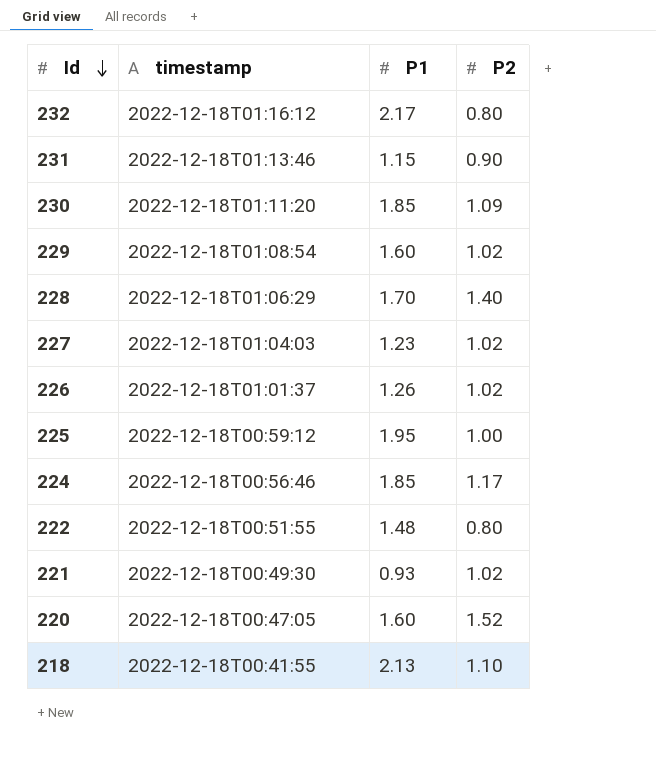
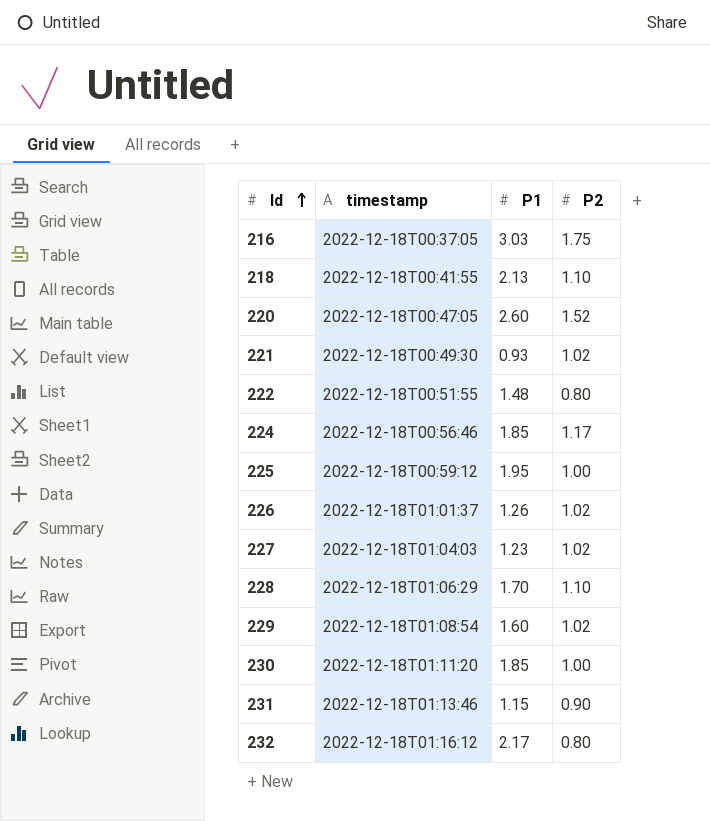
row order: Id descending -> Id ascending
row 216: none -> 2022-12-18T00:37:05 | 3.03 | 1.75
220 | P1: 1.60 -> 2.60
228 | P2: 1.40 -> 1.10
230 | P2: 1.09 -> 1.00

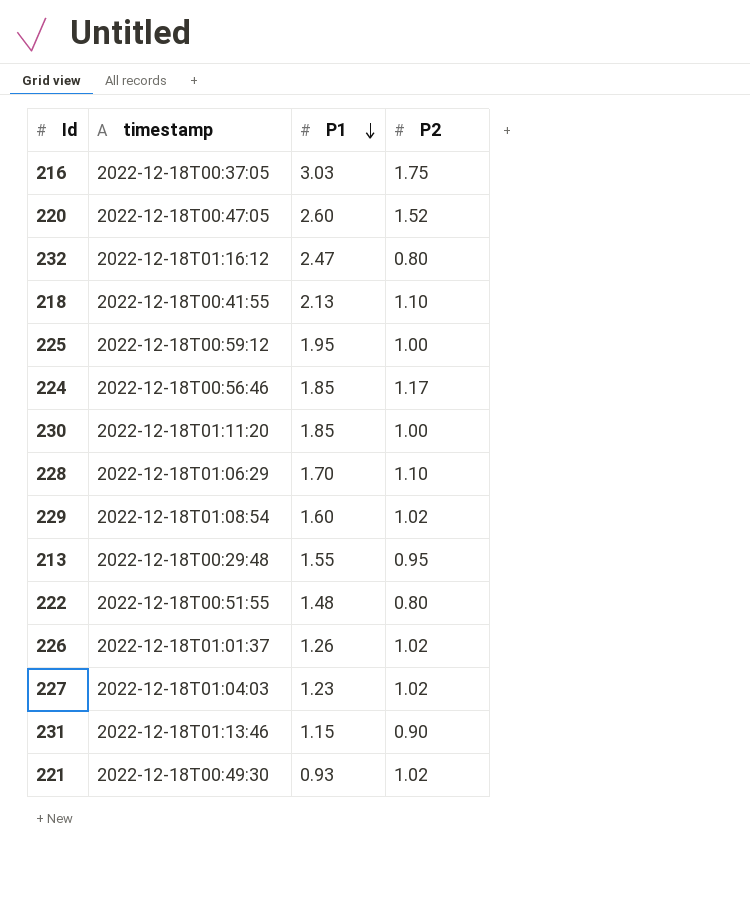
row order: Id ascending -> P1 descending
232 | P1: 2.17 -> 2.47
row 213: none -> 2022-12-18T00:29:48 | 1.55 | 0.95

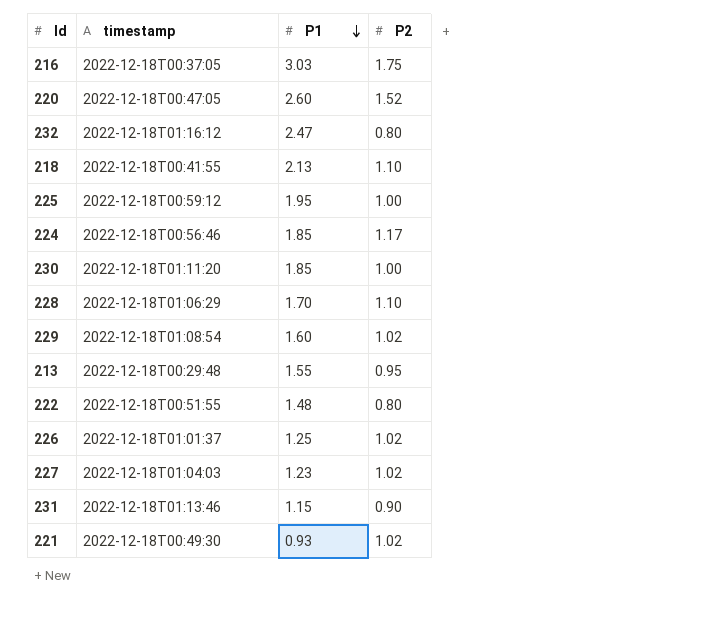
226 | P1: 1.26 -> 1.25

